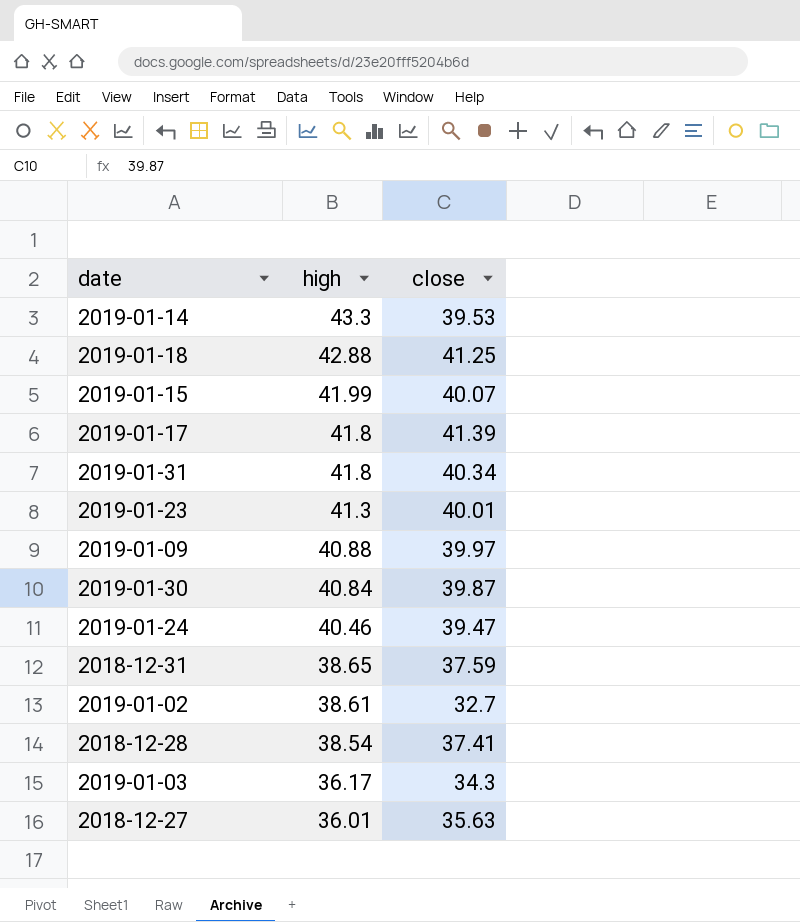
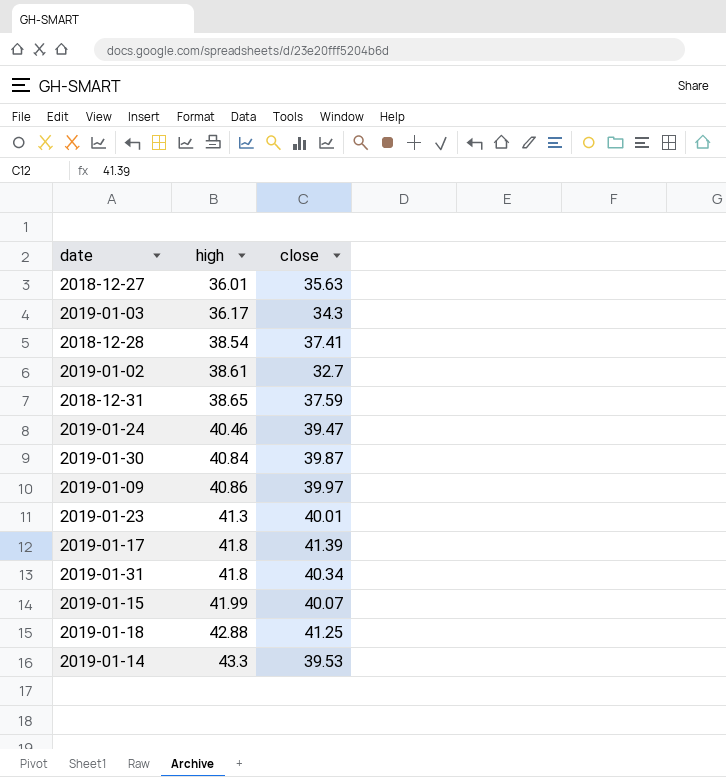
row order: high descending -> high ascending
2019-01-09 | high: 40.88 -> 40.86

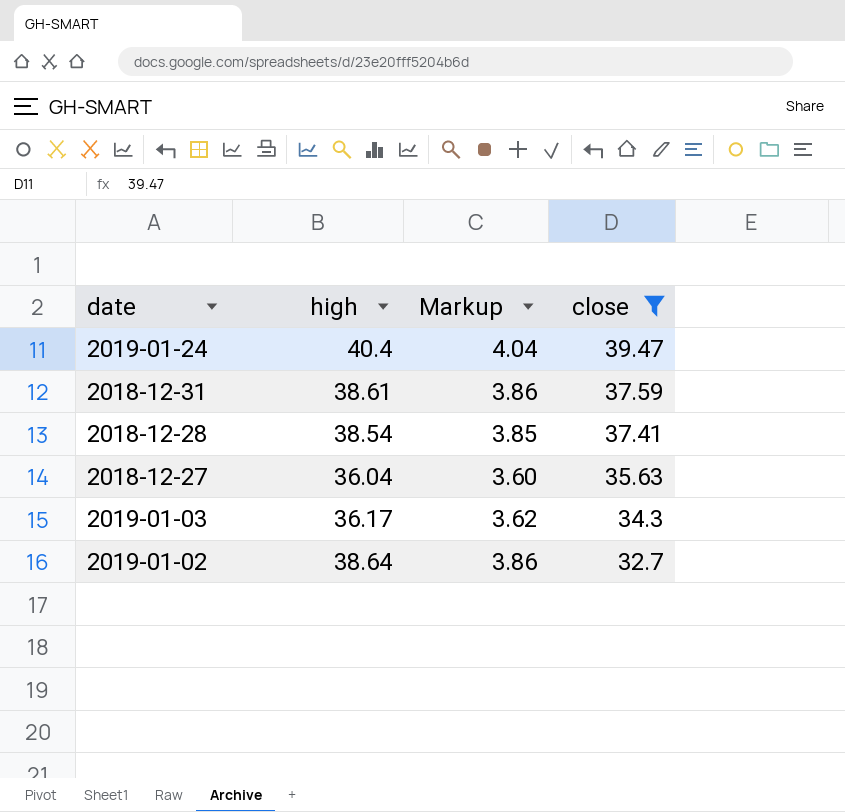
filter: none -> close <= 39.47
row order: high ascending -> close descending
column Markup | formula: none -> [high] * 0.1
2019-01-24 | high: 40.46 -> 40.4
2018-12-31 | high: 38.65 -> 38.61
2018-12-27 | high: 36.01 -> 36.04
2019-01-02 | high: 38.61 -> 38.64

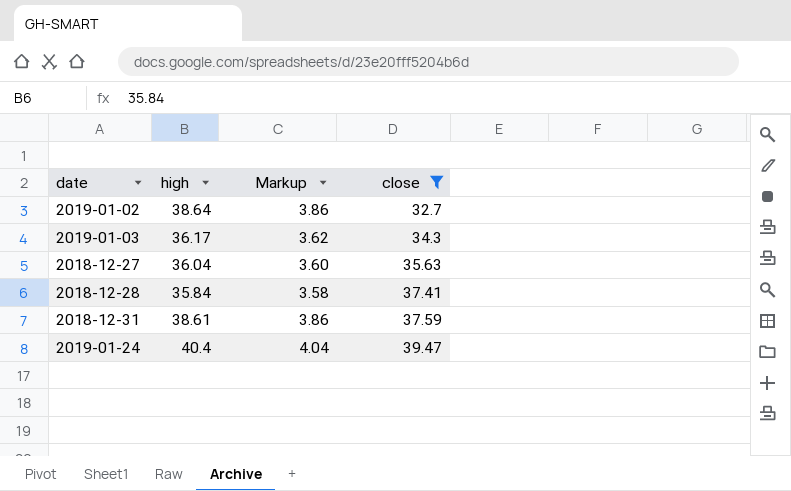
row order: close descending -> close ascending
2018-12-28 | high: 38.54 -> 35.84
2018-12-28 | Markup: 3.85 -> 3.58

